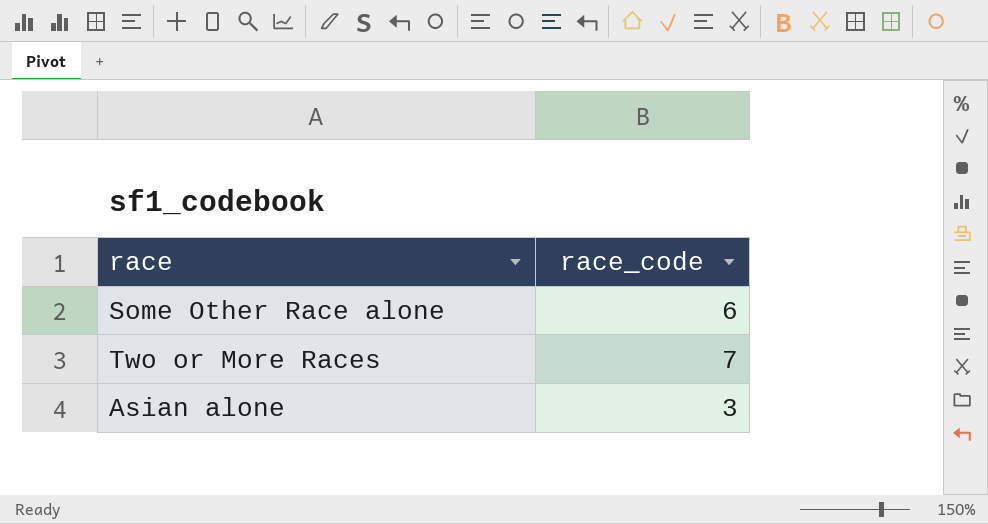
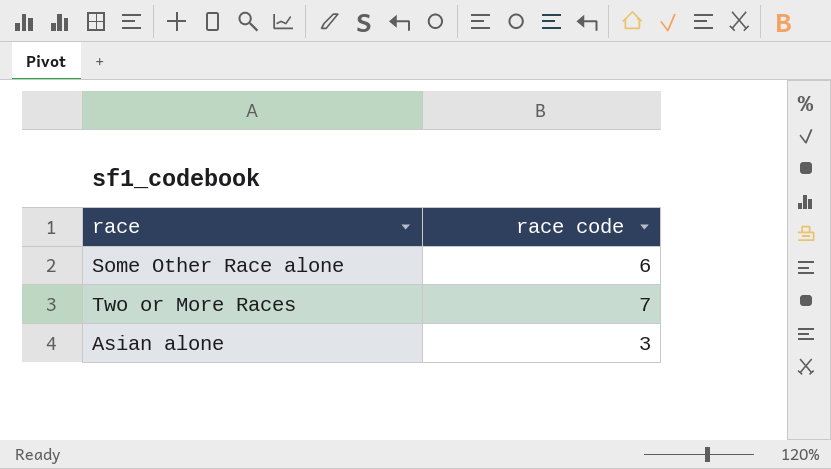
column name: race_code -> race code

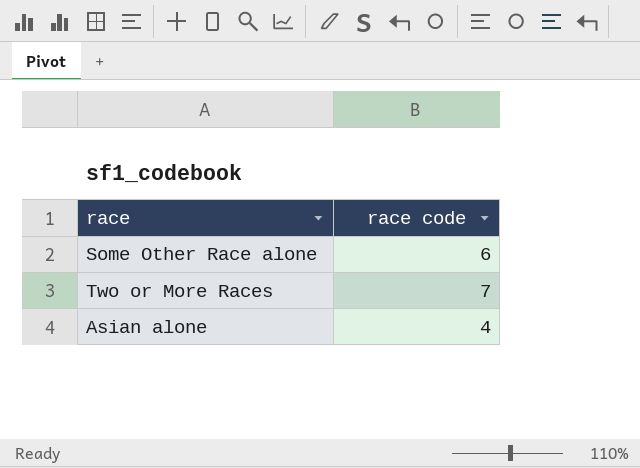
Asian alone | race code: 3 -> 4

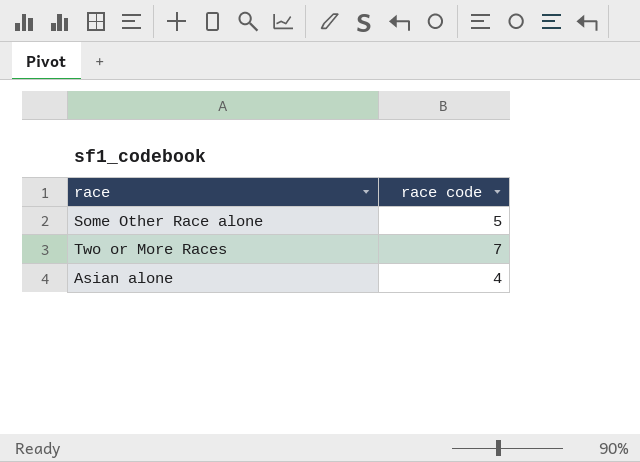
Some Other Race alone | race code: 6 -> 5

